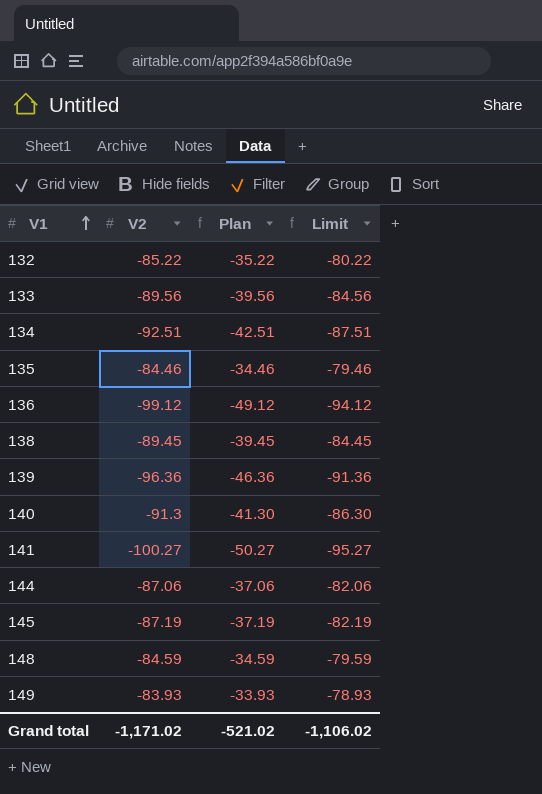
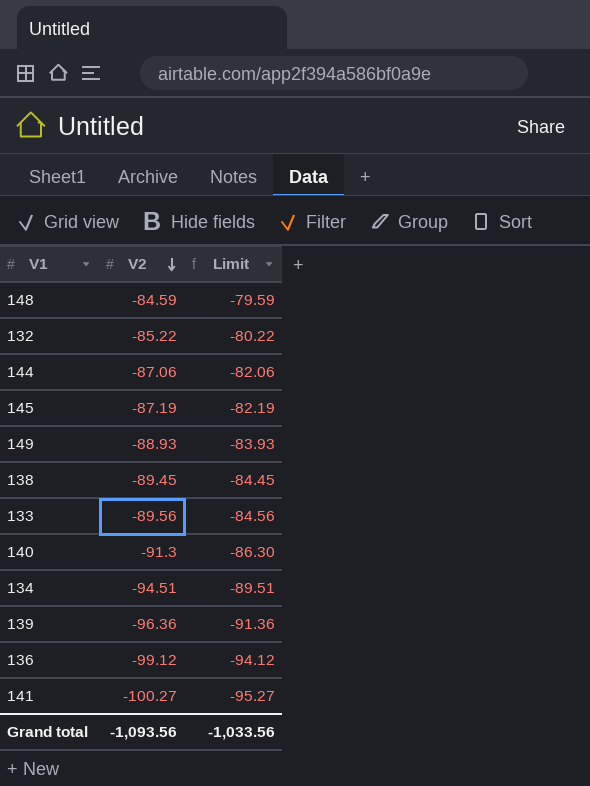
row order: V1 ascending -> V2 descending
column Plan | formula: [V2] + 50 -> none
row 135: -84.46 | -34.46 | -79.46 -> none
149 | V2: -83.93 -> -88.93
149 | Limit: -78.93 -> -83.93
134 | V2: -92.51 -> -94.51
134 | Limit: -87.51 -> -89.51
Grand total | V2: -1,171.02 -> -1,093.56
Grand total | Limit: -1,106.02 -> -1,033.56

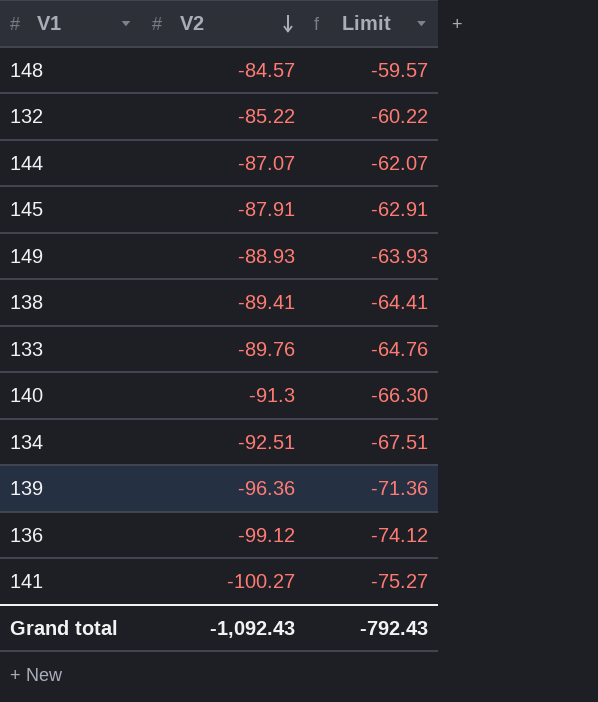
column Limit | formula: [V2] + 5 -> [V2] + 25
148 | V2: -84.59 -> -84.57
144 | V2: -87.06 -> -87.07
145 | V2: -87.19 -> -87.91
138 | V2: -89.45 -> -89.41
133 | V2: -89.56 -> -89.76
134 | V2: -94.51 -> -92.51
Grand total | V2: -1,093.56 -> -1,092.43
Grand total | Limit: -1,033.56 -> -792.43

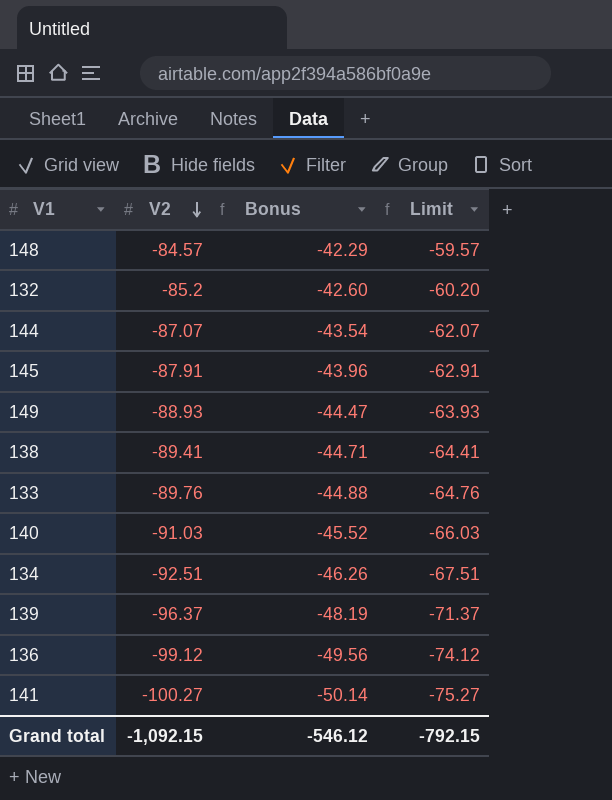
column Bonus | formula: none -> [V2] * 0.5
132 | V2: -85.22 -> -85.2
132 | Limit: -60.22 -> -60.20
140 | V2: -91.3 -> -91.03
140 | Limit: -66.30 -> -66.03
139 | V2: -96.36 -> -96.37
139 | Limit: -71.36 -> -71.37
Grand total | V2: -1,092.43 -> -1,092.15
Grand total | Limit: -792.43 -> -792.15

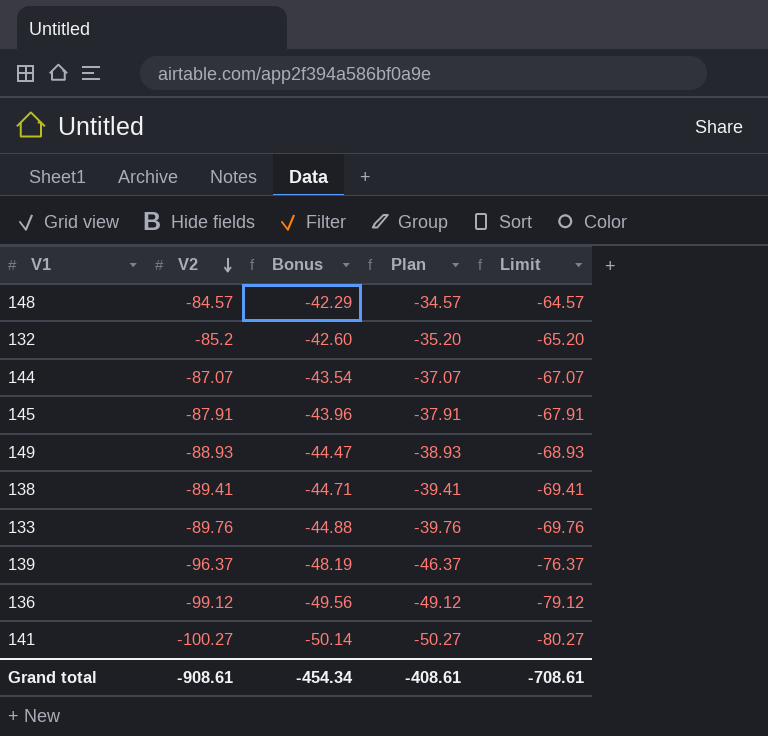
column Plan | formula: none -> [V2] + 50
column Limit | formula: [V2] + 25 -> [V2] + 20
row 140: -91.03 | -45.52 | -66.03 -> none
row 134: -92.51 | -46.26 | -67.51 -> none
Grand total | V2: -1,092.15 -> -908.61
Grand total | Bonus: -546.12 -> -454.34
Grand total | Limit: -792.15 -> -708.61

